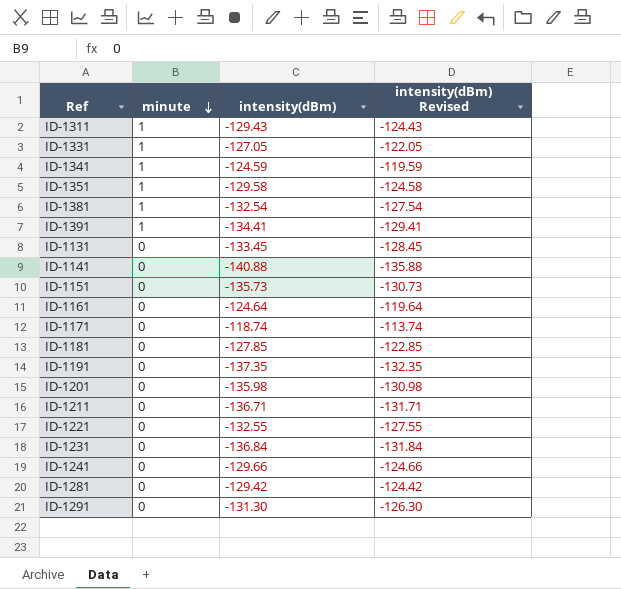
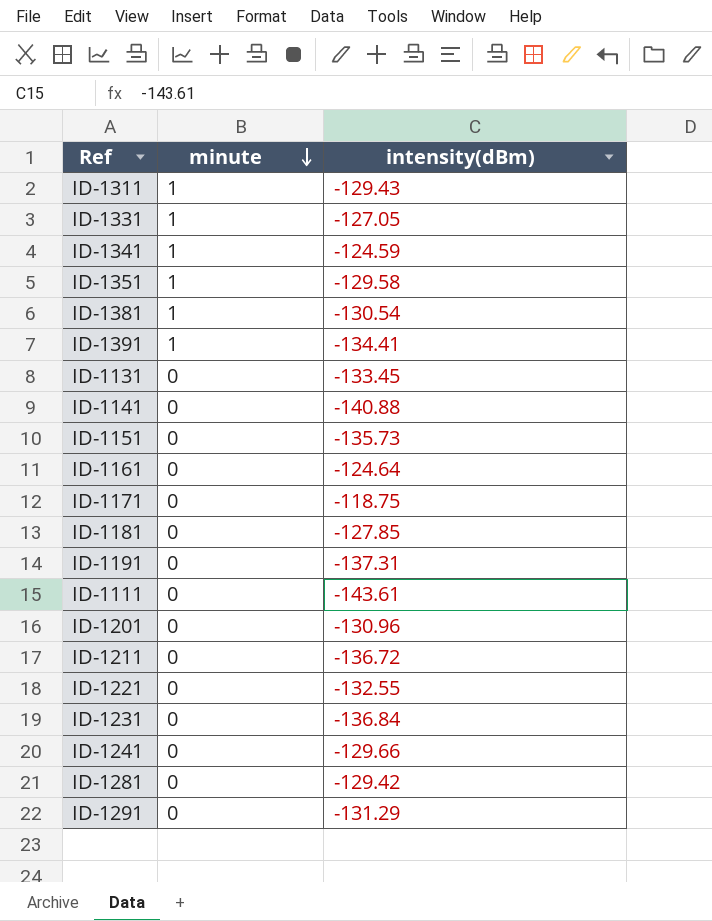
column intensity(dBm) Revised | formula: [intensity(dBm)] + 5 -> none
ID-1381 | intensity(dBm): -132.54 -> -130.54
ID-1171 | intensity(dBm): -118.74 -> -118.75
ID-1191 | intensity(dBm): -137.35 -> -137.31
row ID-1111: none -> 0 | -143.61
ID-1201 | intensity(dBm): -135.98 -> -130.96
ID-1211 | intensity(dBm): -136.71 -> -136.72
ID-1291 | intensity(dBm): -131.30 -> -131.29

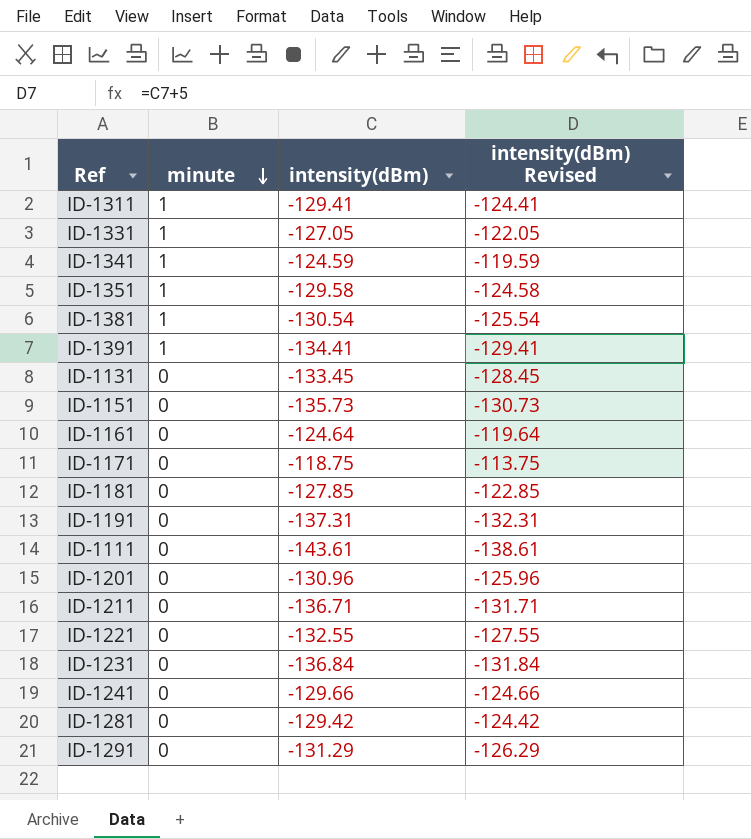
column intensity(dBm) Revised | formula: none -> [intensity(dBm)] + 5
row ID-1141: 0 | -140.88 -> none
ID-1311 | intensity(dBm): -129.43 -> -129.41
ID-1211 | intensity(dBm): -136.72 -> -136.71

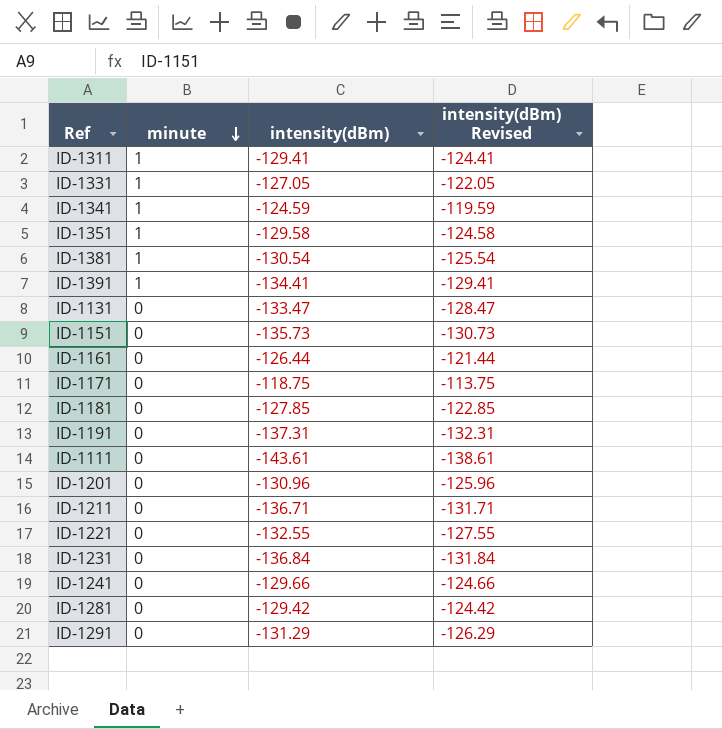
ID-1131 | intensity(dBm): -133.45 -> -133.47
ID-1131 | intensity(dBm) Revised: -128.45 -> -128.47
ID-1161 | intensity(dBm): -124.64 -> -126.44
ID-1161 | intensity(dBm) Revised: -119.64 -> -121.44

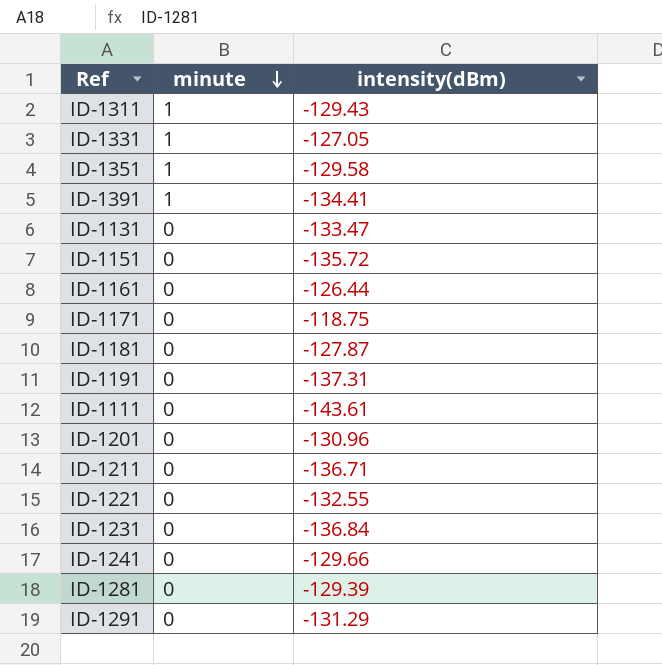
column intensity(dBm) Revised | formula: [intensity(dBm)] + 5 -> none
row ID-1341: 1 | -124.59 | -119.59 -> none
row ID-1381: 1 | -130.54 | -125.54 -> none
ID-1311 | intensity(dBm): -129.41 -> -129.43
ID-1151 | intensity(dBm): -135.73 -> -135.72
ID-1181 | intensity(dBm): -127.85 -> -127.87
ID-1281 | intensity(dBm): -129.42 -> -129.39

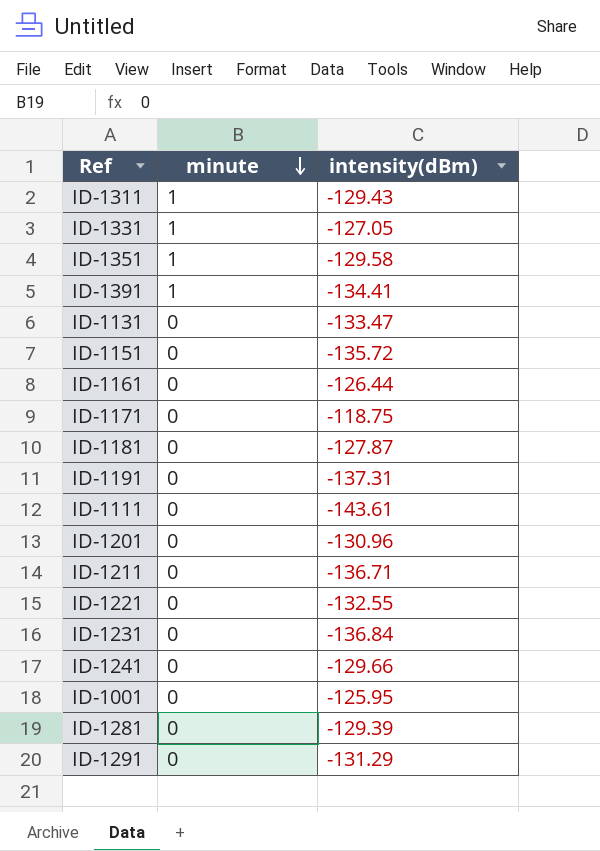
row ID-1001: none -> 0 | -125.95

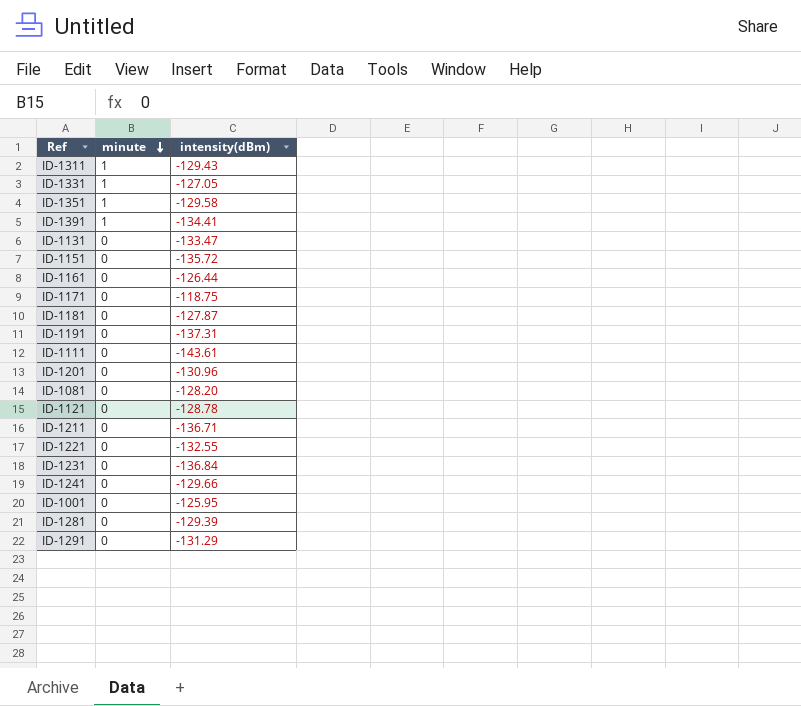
row ID-1081: none -> 0 | -128.20
row ID-1121: none -> 0 | -128.78

